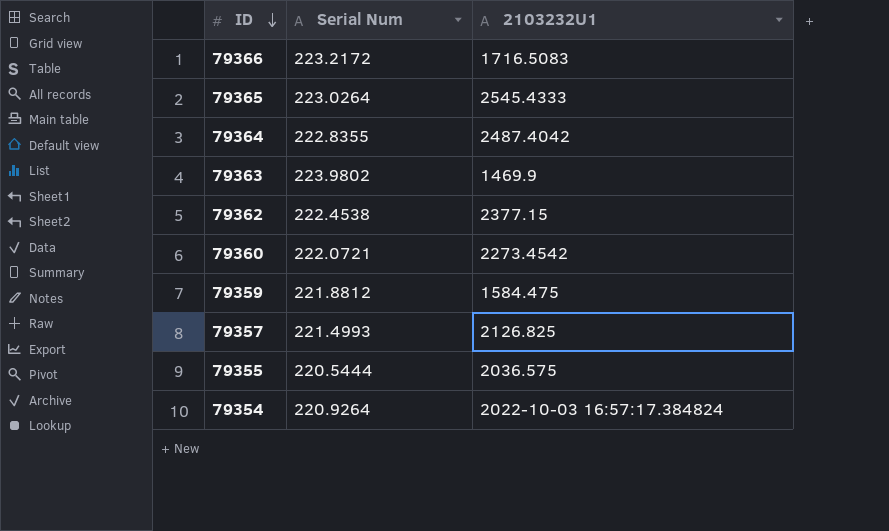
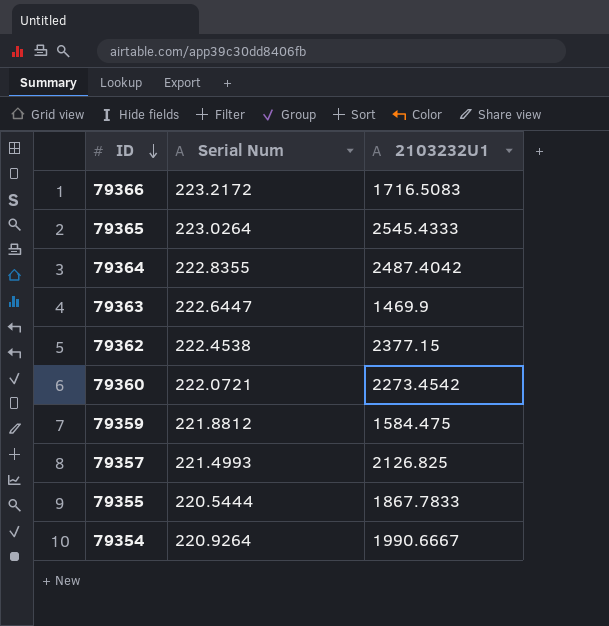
79363 | Serial Num: 223.9802 -> 222.6447
79355 | 2103232U1: 2036.575 -> 1867.7833
79354 | 2103232U1: 2022-10-03 16:57:17.384824 -> 1990.6667

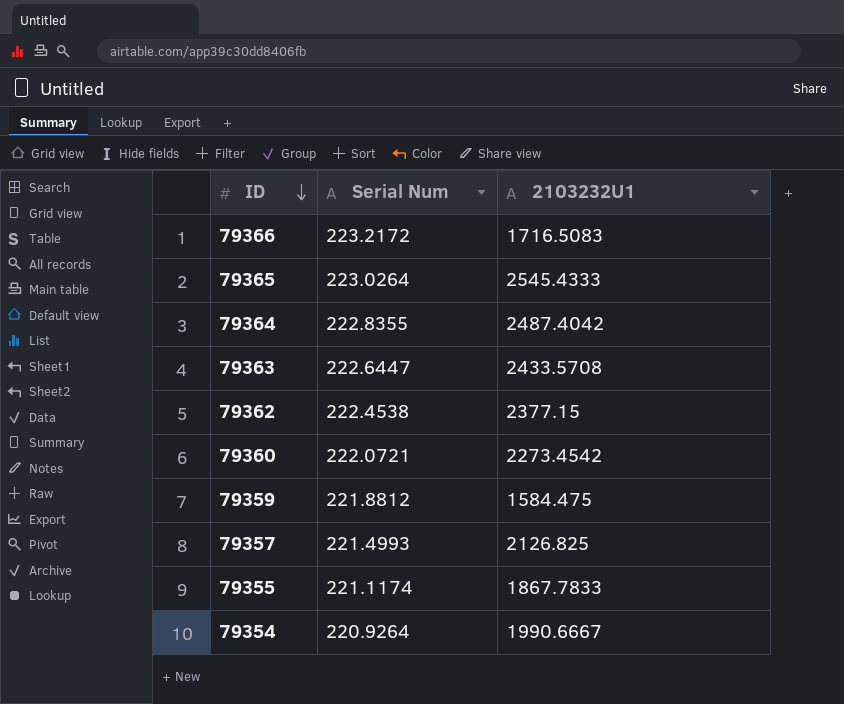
79363 | 2103232U1: 1469.9 -> 2433.5708
79355 | Serial Num: 220.5444 -> 221.1174

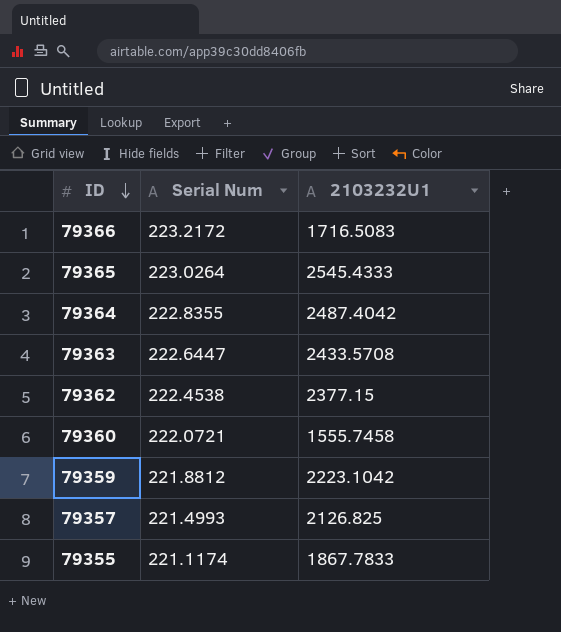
row 79354: 220.9264 | 1990.6667 -> none
79360 | 2103232U1: 2273.4542 -> 1555.7458
79359 | 2103232U1: 1584.475 -> 2223.1042

